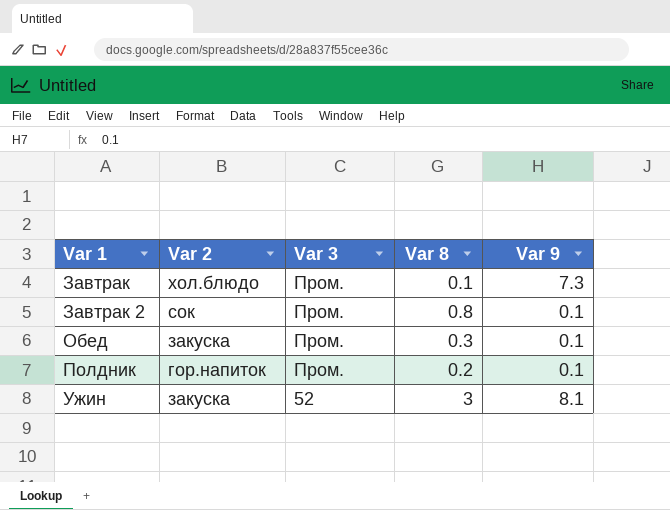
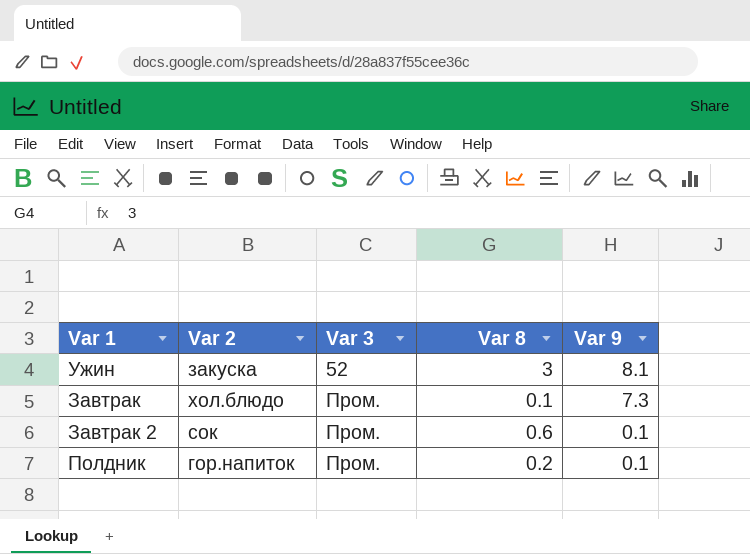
row order: Var 1 ascending -> Var 3 ascending
row Обед: закуска | Пром. | 0.3 | 0.1 -> none
Завтрак 2 | Var 8: 0.8 -> 0.6

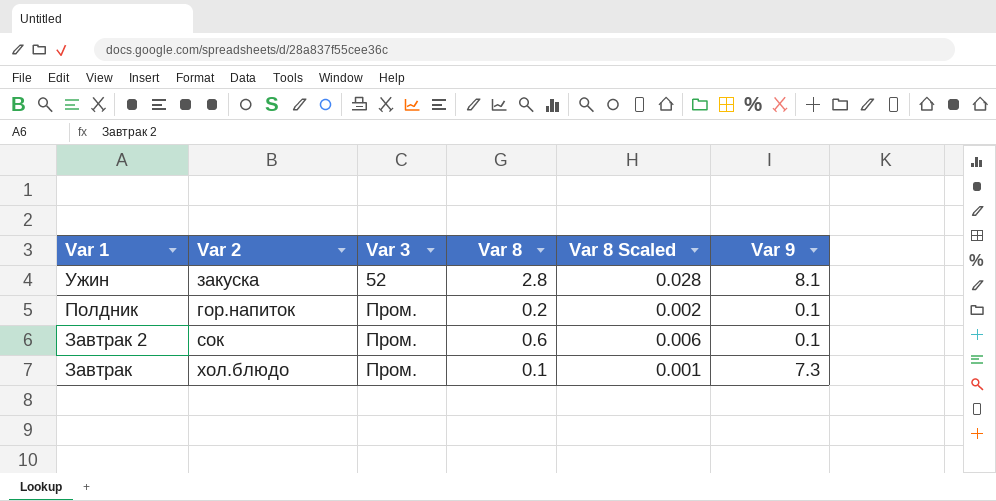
row order: Var 3 ascending -> Var 1 descending
column Var 8 Scaled | formula: none -> [Var 8] * 0.01
Ужин | Var 8: 3 -> 2.8

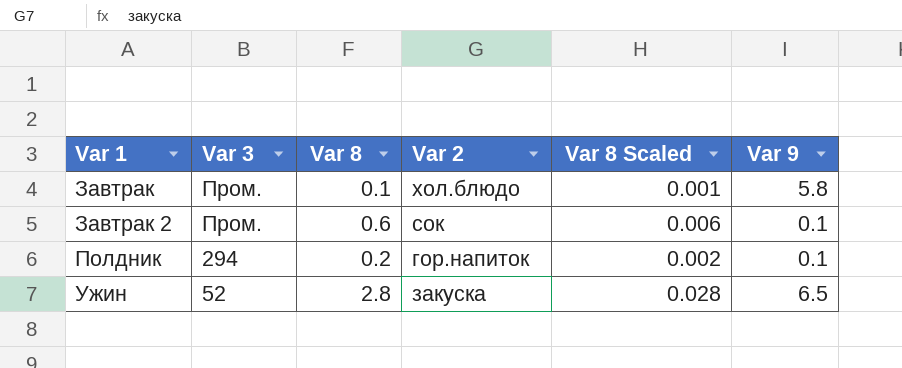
row order: Var 1 descending -> Var 1 ascending
column Var 2 | position: 2 -> 4
Завтрак | Var 9: 7.3 -> 5.8
Полдник | Var 3: Пром. -> 294
Ужин | Var 9: 8.1 -> 6.5

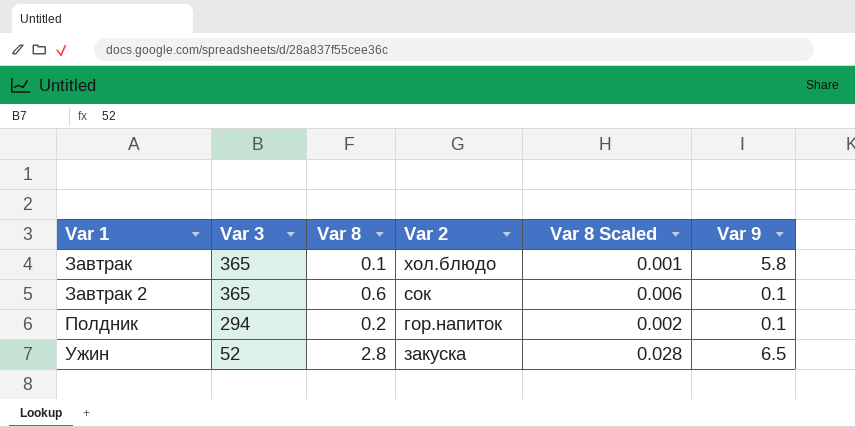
Завтрак | Var 3: Пром. -> 365
Завтрак 2 | Var 3: Пром. -> 365

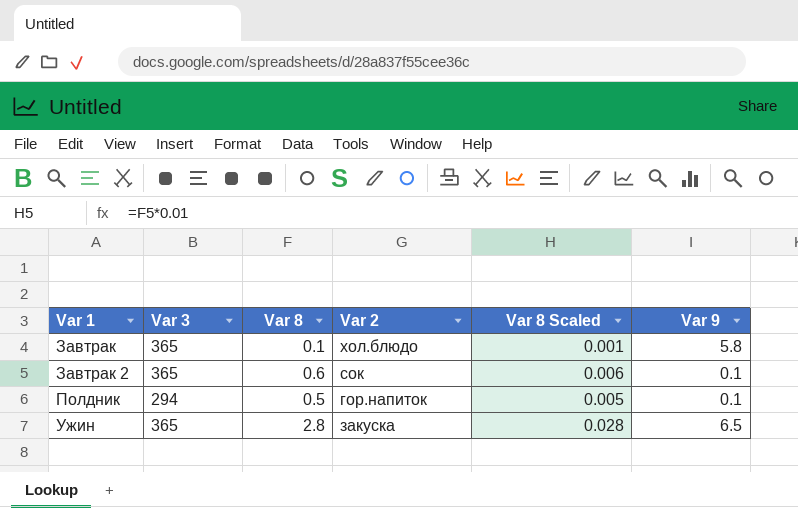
Полдник | Var 8: 0.2 -> 0.5
Полдник | Var 8 Scaled: 0.002 -> 0.005
Ужин | Var 3: 52 -> 365

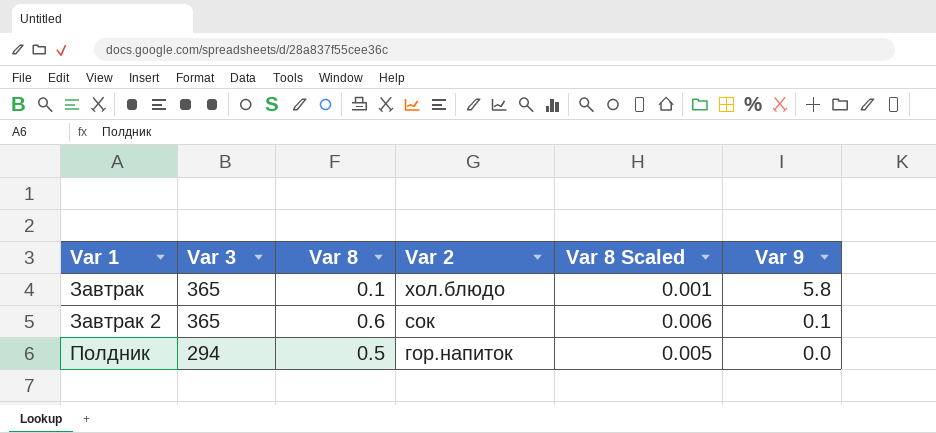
row Ужин: 365 | 2.8 | закуска | 0.028 | 6.5 -> none
Полдник | Var 9: 0.1 -> 0.0

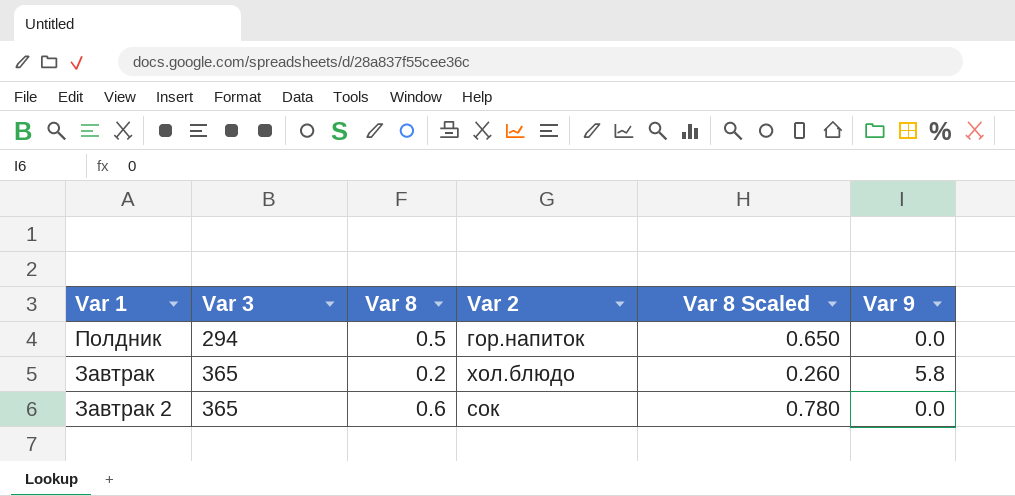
row order: Var 1 ascending -> Var 3 ascending
column Var 8 Scaled | formula: [Var 8] * 0.01 -> [Var 8] * 1.3
Завтрак | Var 8: 0.1 -> 0.2
Завтрак 2 | Var 9: 0.1 -> 0.0

